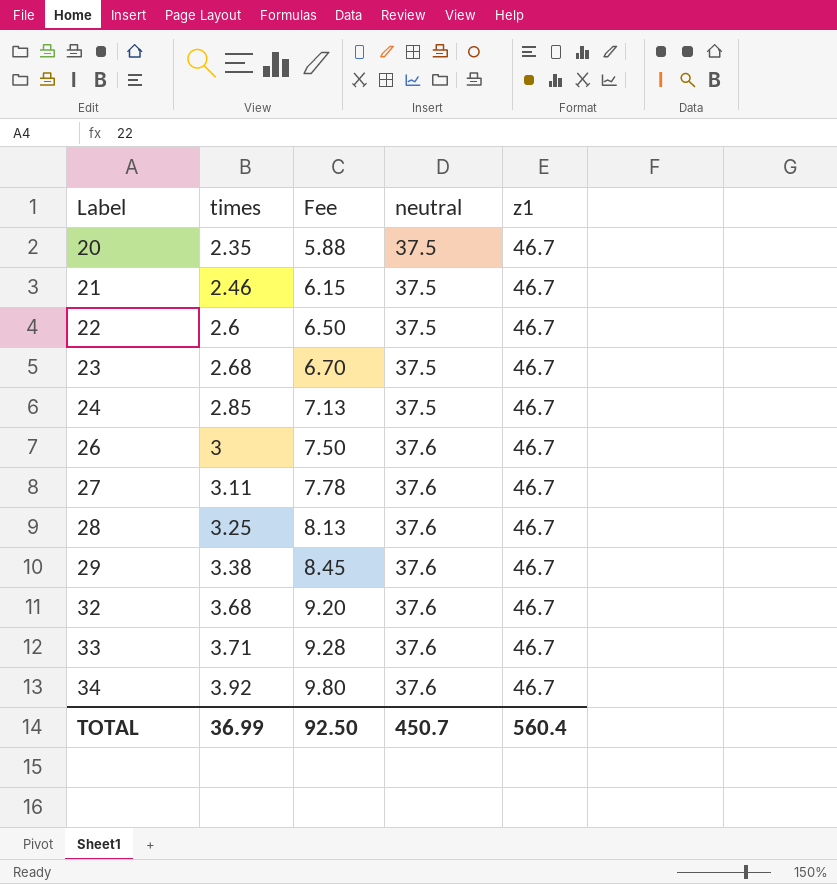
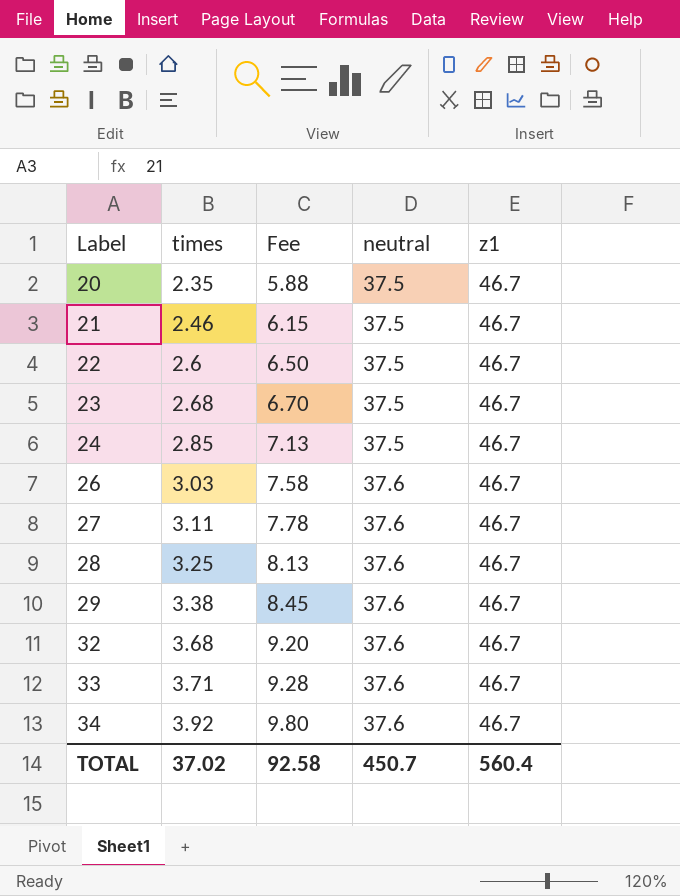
26 | times: 3 -> 3.03
26 | Fee: 7.50 -> 7.58
TOTAL | times: 36.99 -> 37.02
TOTAL | Fee: 92.50 -> 92.58

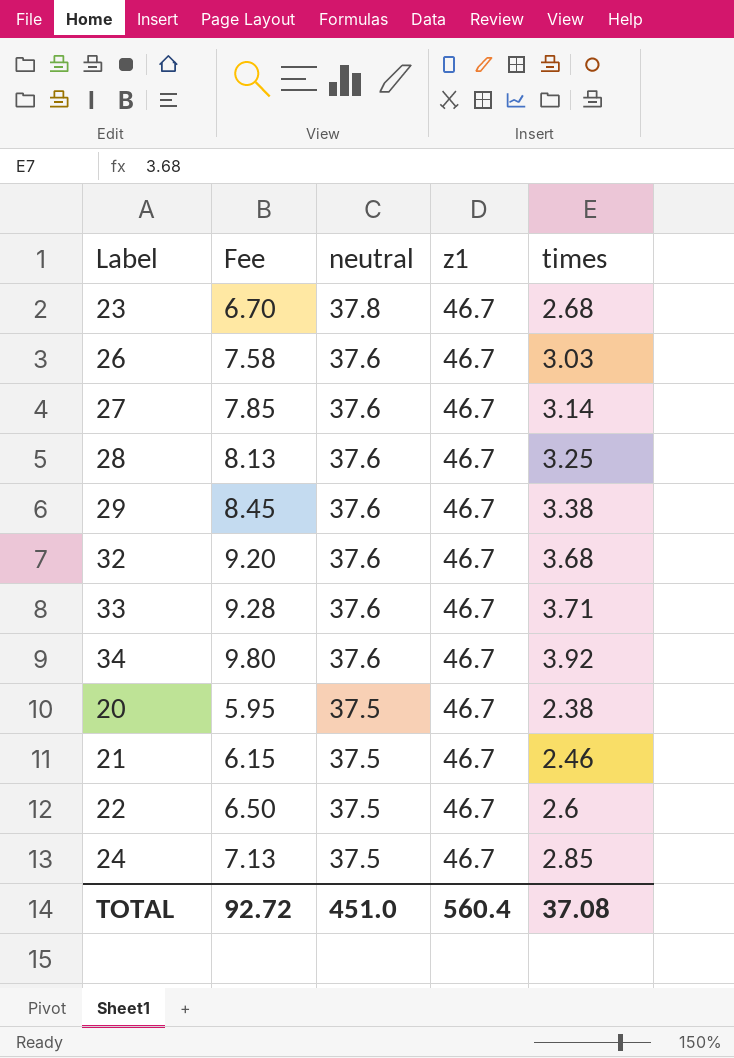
row order: Label ascending -> neutral descending
column times | position: 2 -> 5
23 | neutral: 37.5 -> 37.8
27 | Fee: 7.78 -> 7.85
27 | times: 3.11 -> 3.14
20 | Fee: 5.88 -> 5.95
20 | times: 2.35 -> 2.38
TOTAL | Fee: 92.58 -> 92.72
TOTAL | neutral: 450.7 -> 451.0
TOTAL | times: 37.02 -> 37.08

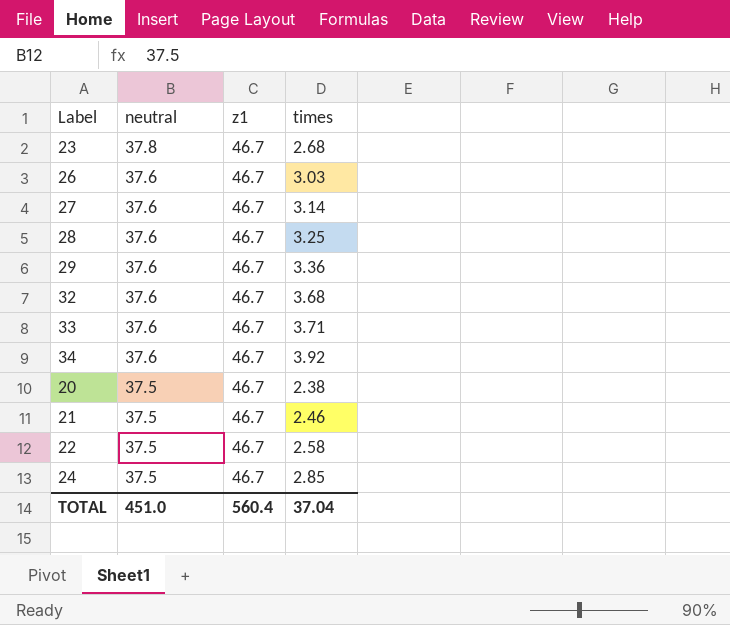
column Fee | formula: [times] * 2.5 -> none
29 | times: 3.38 -> 3.36
22 | times: 2.6 -> 2.58
TOTAL | times: 37.08 -> 37.04

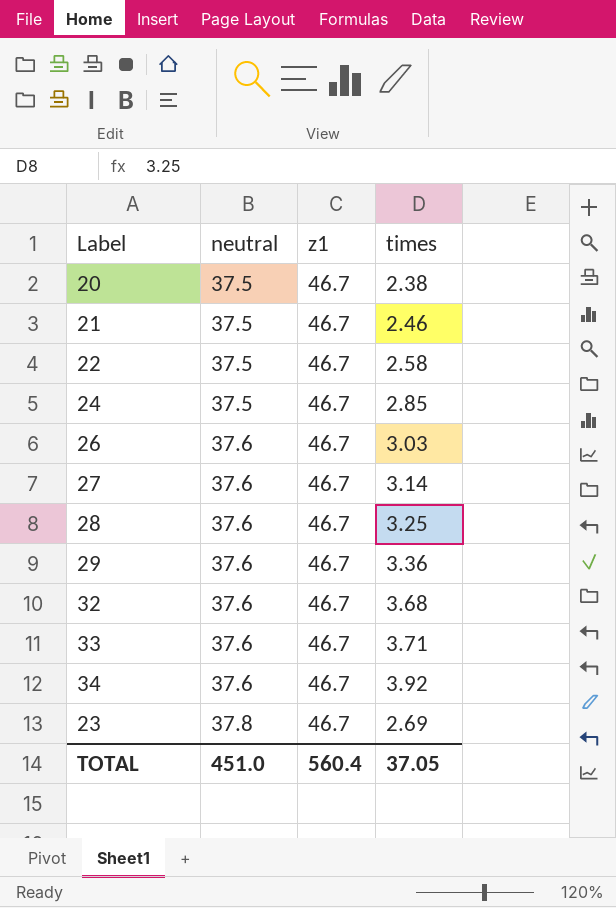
row order: neutral descending -> neutral ascending
23 | times: 2.68 -> 2.69
TOTAL | times: 37.04 -> 37.05

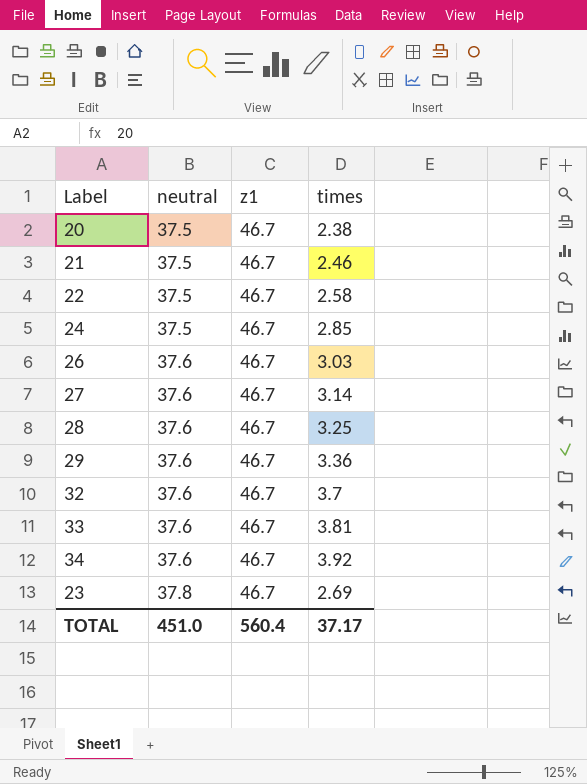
32 | times: 3.68 -> 3.7
33 | times: 3.71 -> 3.81
TOTAL | times: 37.05 -> 37.17

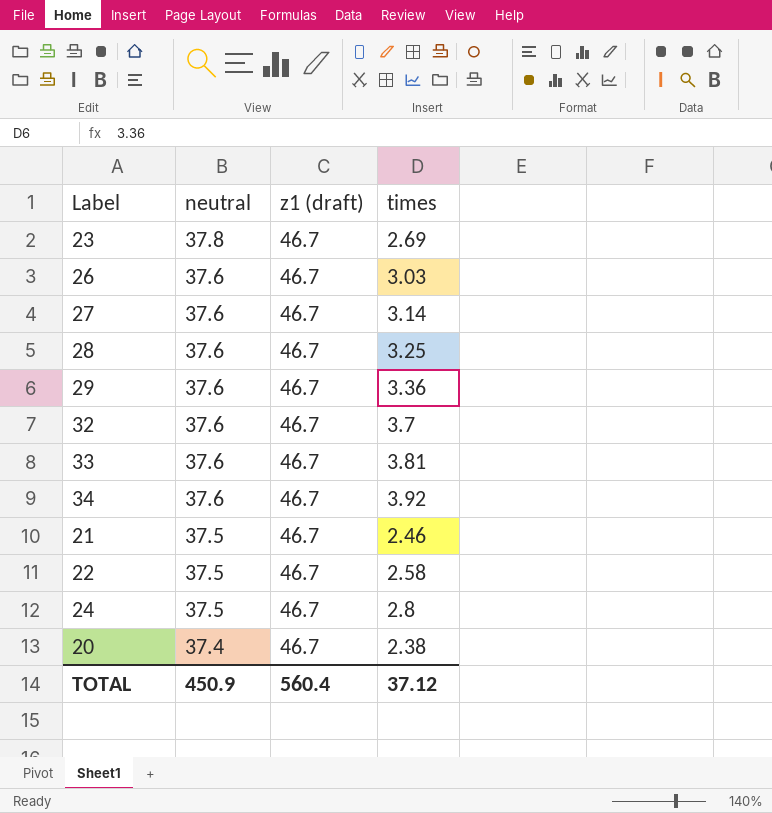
row order: neutral ascending -> neutral descending
column name: z1 -> z1 (draft)
24 | times: 2.85 -> 2.8
20 | neutral: 37.5 -> 37.4
TOTAL | neutral: 451.0 -> 450.9
TOTAL | times: 37.17 -> 37.12

